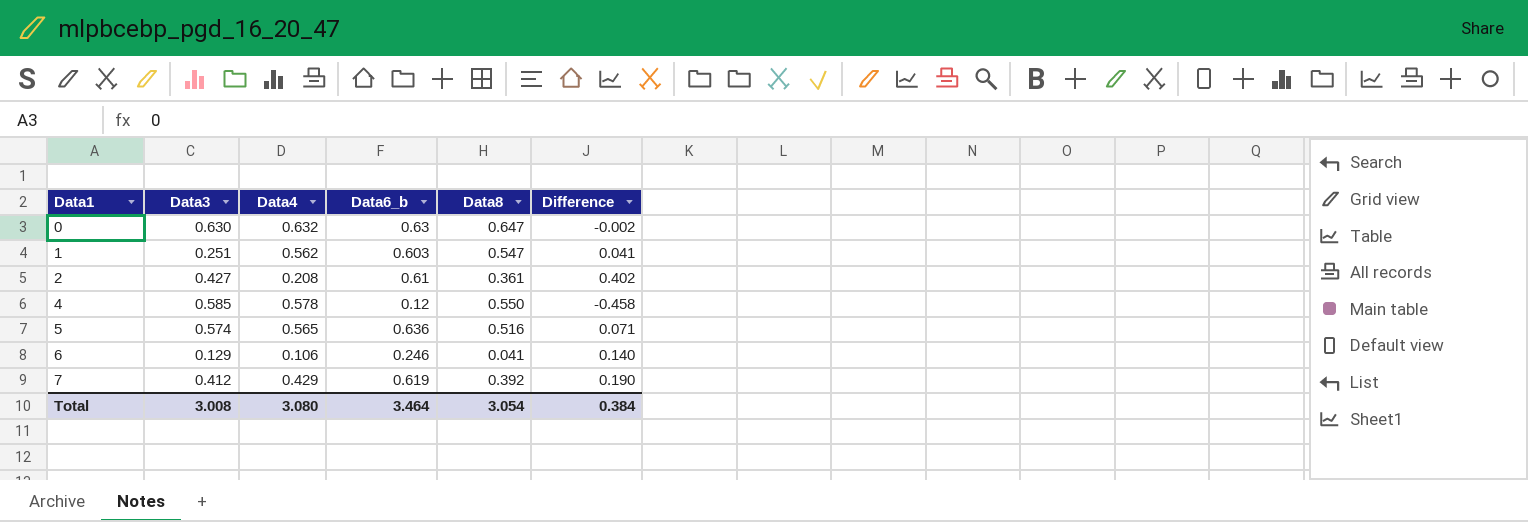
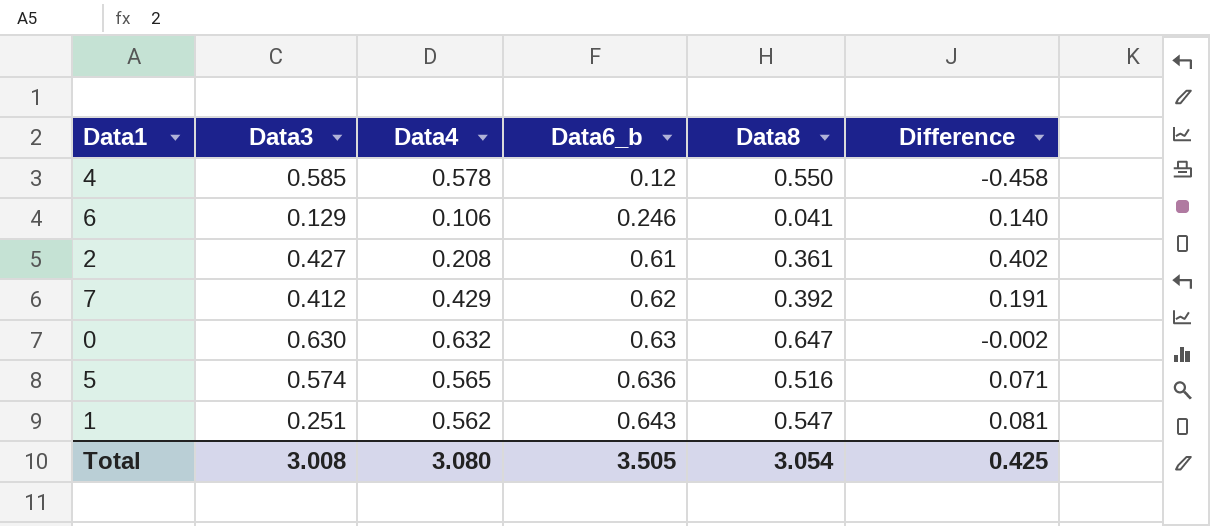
row order: Data1 ascending -> Data6_b ascending
7 | Data6_b: 0.619 -> 0.62
7 | Difference: 0.190 -> 0.191
1 | Data6_b: 0.603 -> 0.643
1 | Difference: 0.041 -> 0.081
Total | Data6_b: 3.464 -> 3.505
Total | Difference: 0.384 -> 0.425

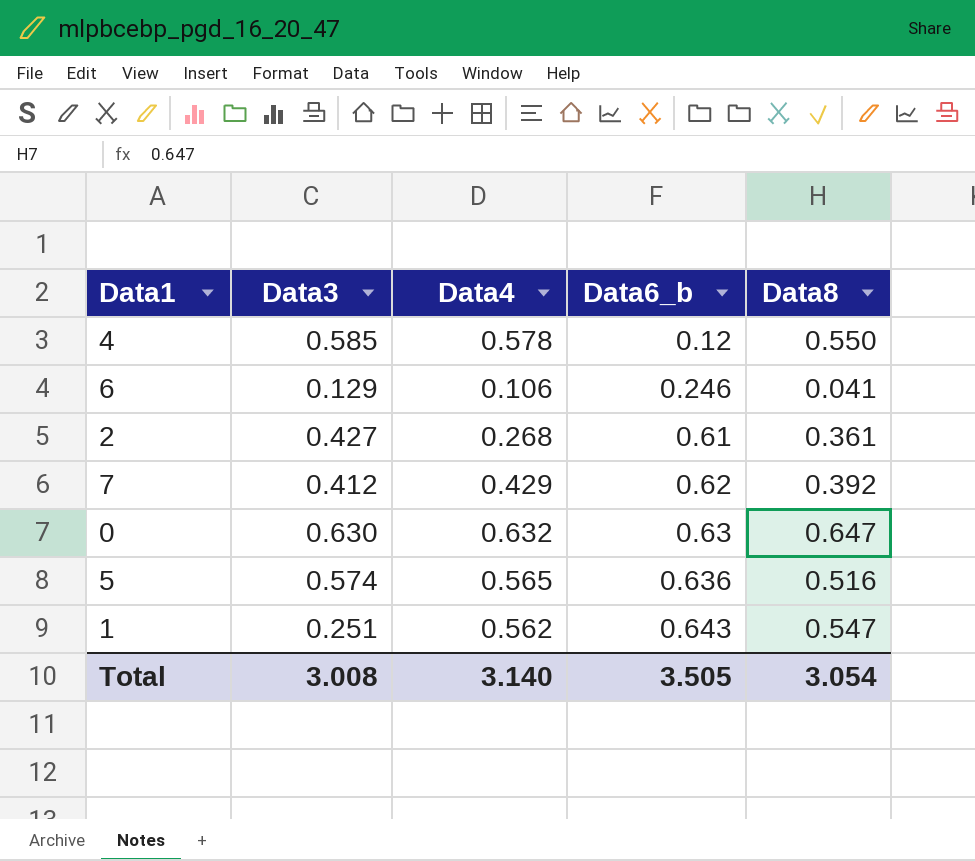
column Difference | formula: [Data6_b] - [Data4] -> none
2 | Data4: 0.208 -> 0.268
Total | Data4: 3.080 -> 3.140

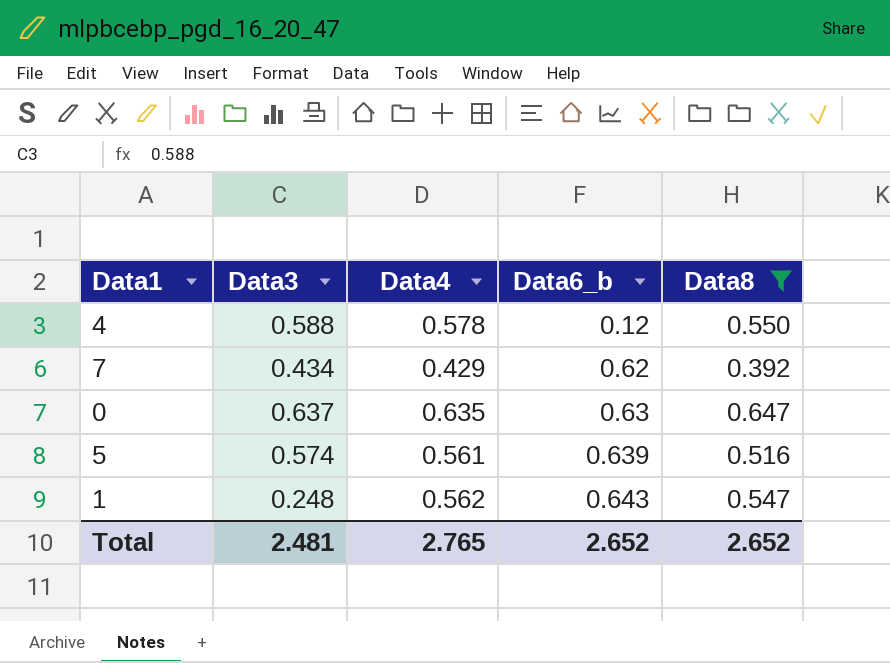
filter: none -> Data8 >= 0.392
4 | Data3: 0.585 -> 0.588
7 | Data3: 0.412 -> 0.434
0 | Data3: 0.630 -> 0.637
0 | Data4: 0.632 -> 0.635
5 | Data4: 0.565 -> 0.561
5 | Data6_b: 0.636 -> 0.639
1 | Data3: 0.251 -> 0.248
Total | Data3: 3.008 -> 2.481
Total | Data4: 3.140 -> 2.765
Total | Data6_b: 3.505 -> 2.652
Total | Data8: 3.054 -> 2.652

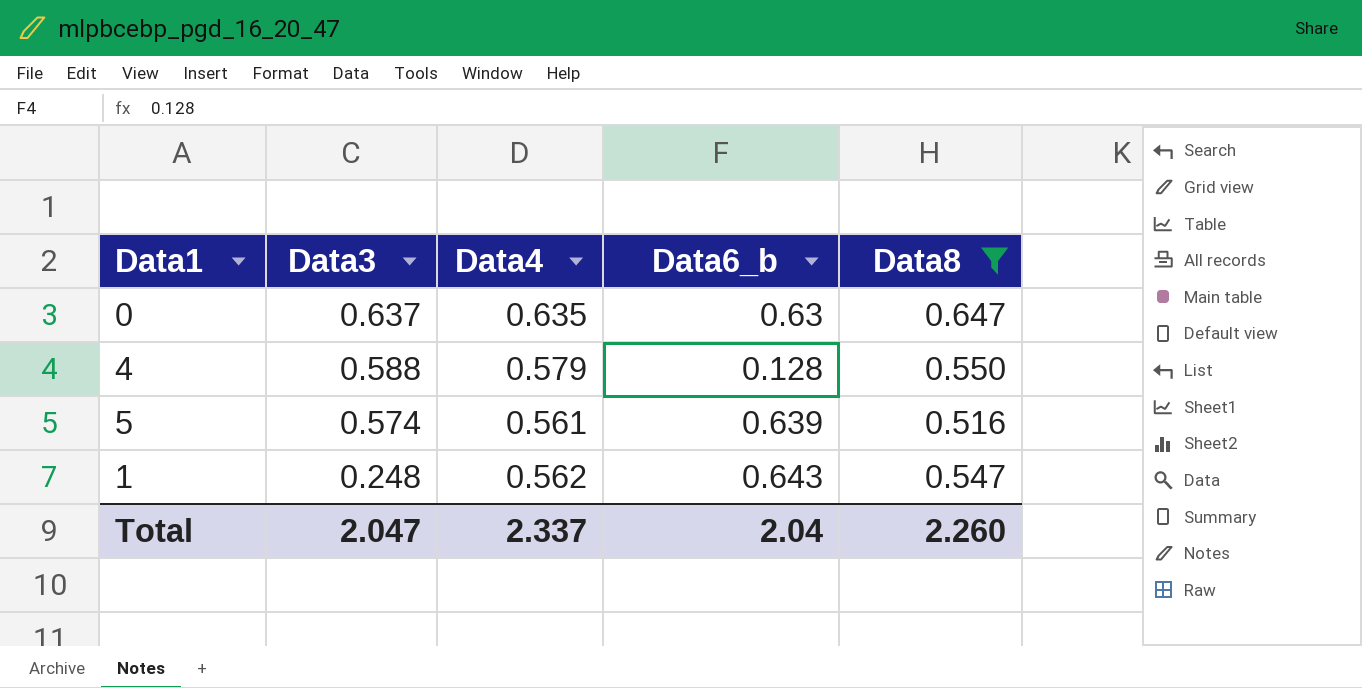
row order: Data6_b ascending -> Data3 descending
row 7: 0.434 | 0.429 | 0.62 | 0.392 -> none
4 | Data4: 0.578 -> 0.579
4 | Data6_b: 0.12 -> 0.128
Total | Data3: 2.481 -> 2.047
Total | Data4: 2.765 -> 2.337
Total | Data6_b: 2.652 -> 2.04
Total | Data8: 2.652 -> 2.260

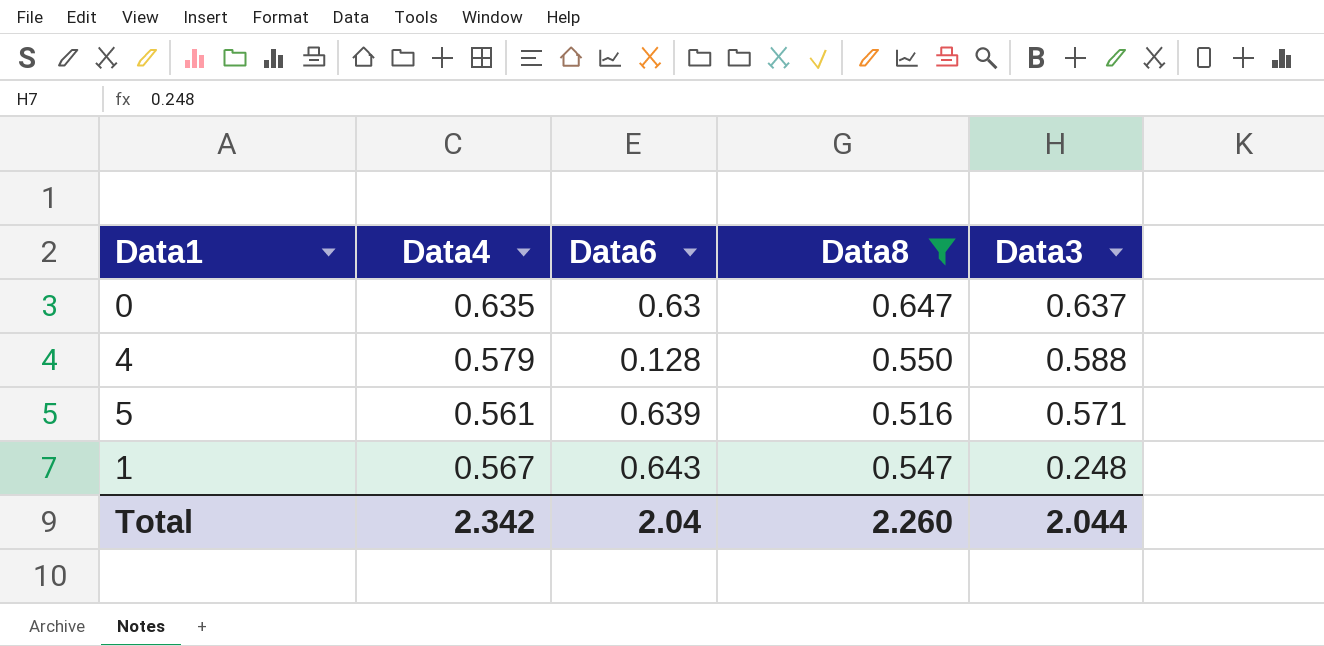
column name: Data6_b -> Data6
column Data3 | position: 2 -> 5
5 | Data3: 0.574 -> 0.571
1 | Data4: 0.562 -> 0.567
Total | Data4: 2.337 -> 2.342
Total | Data3: 2.047 -> 2.044

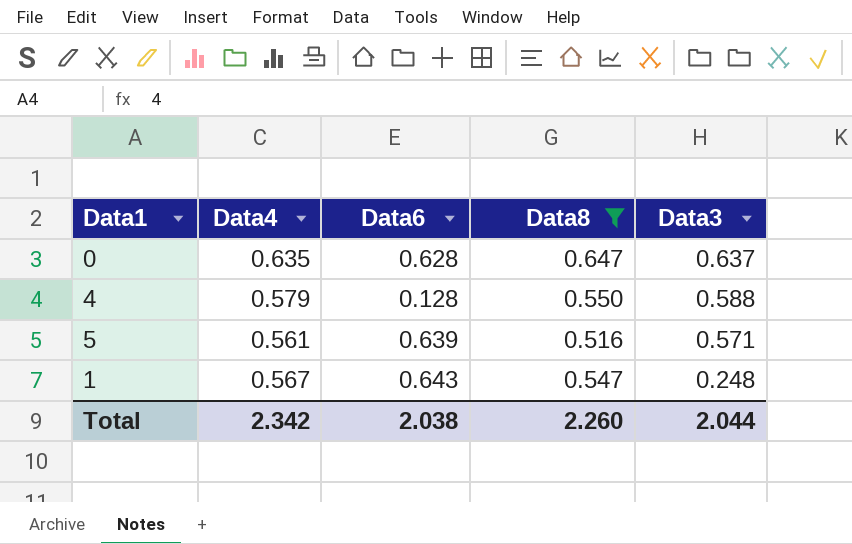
0 | Data6: 0.63 -> 0.628
Total | Data6: 2.04 -> 2.038

